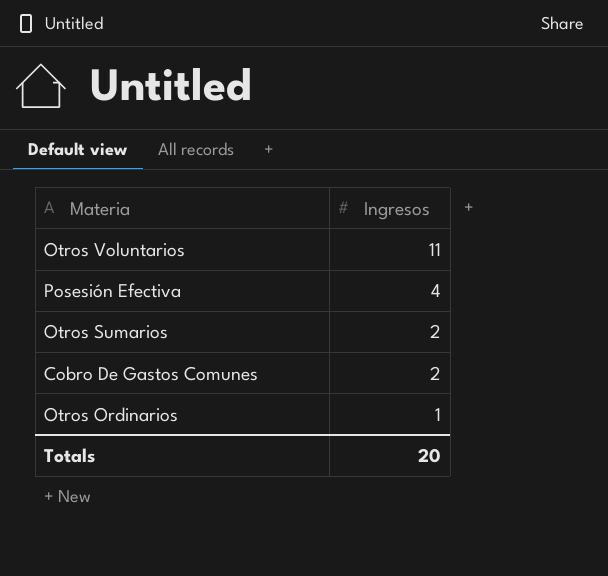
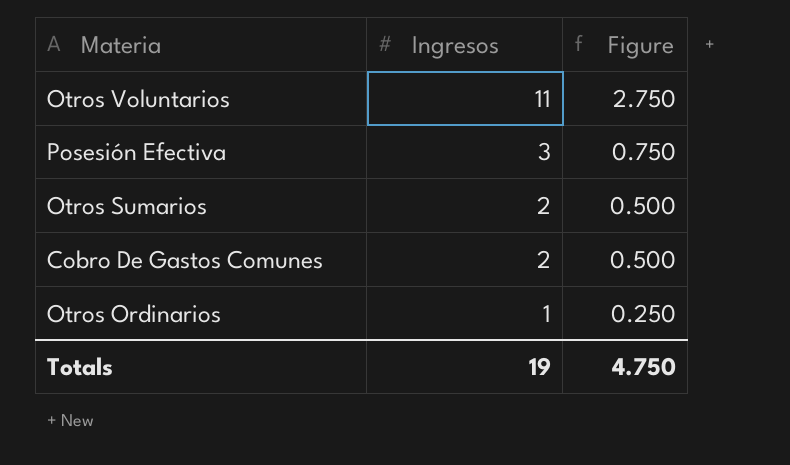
column Figure | formula: none -> [Ingresos] * 0.25
Posesión Efectiva | Ingresos: 4 -> 3
Totals | Ingresos: 20 -> 19

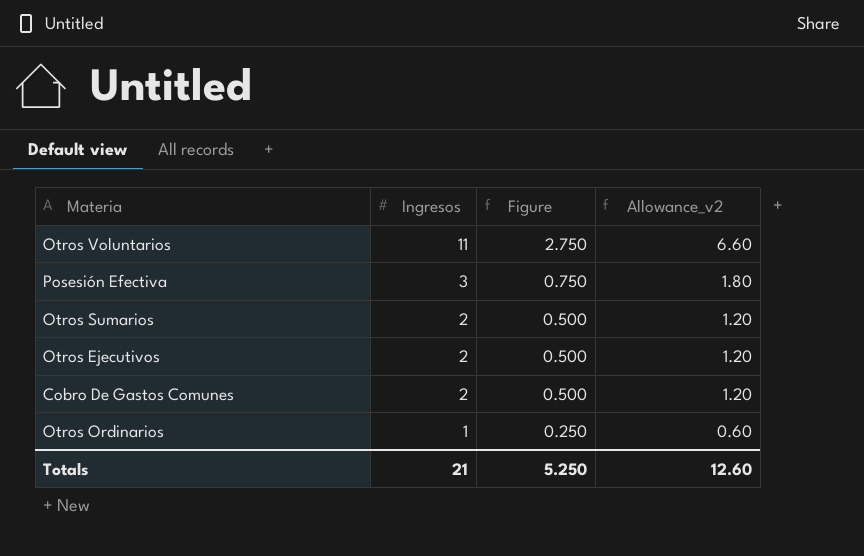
column Allowance_v2 | formula: none -> [Ingresos] * 0.6
row Otros Ejecutivos: none -> 2 | 0.500 | 1.20
Totals | Ingresos: 19 -> 21
Totals | Figure: 4.750 -> 5.250

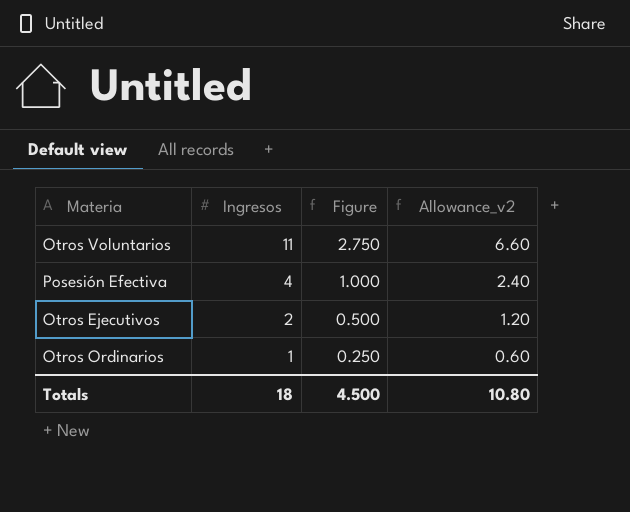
row Otros Sumarios: 2 | 0.500 | 1.20 -> none
row Cobro De Gastos Comunes: 2 | 0.500 | 1.20 -> none
Posesión Efectiva | Ingresos: 3 -> 4
Posesión Efectiva | Figure: 0.750 -> 1.000
Posesión Efectiva | Allowance_v2: 1.80 -> 2.40
Totals | Ingresos: 21 -> 18
Totals | Figure: 5.250 -> 4.500
Totals | Allowance_v2: 12.60 -> 10.80

